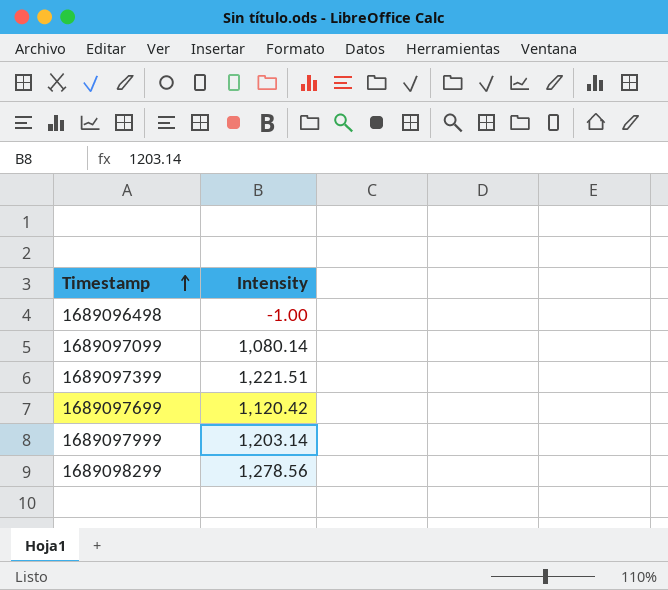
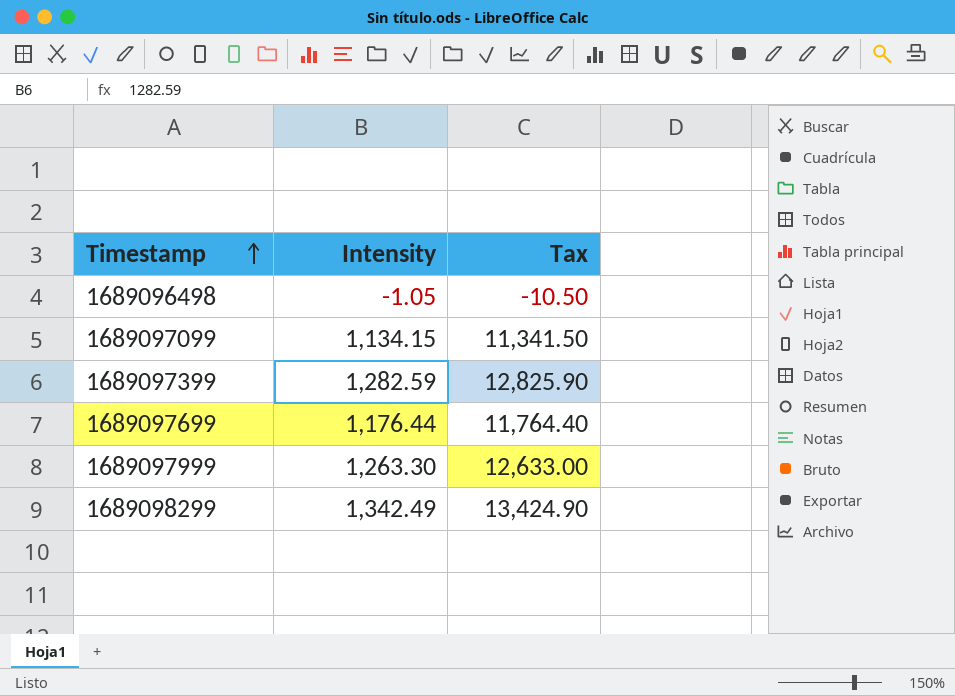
column Tax | formula: none -> [Intensity] * 10
1689096498 | Intensity: -1.00 -> -1.05
1689097099 | Intensity: 1,080.14 -> 1,134.15
1689097399 | Intensity: 1,221.51 -> 1,282.59
1689097699 | Intensity: 1,120.42 -> 1,176.44
1689097999 | Intensity: 1,203.14 -> 1,263.30
1689098299 | Intensity: 1,278.56 -> 1,342.49

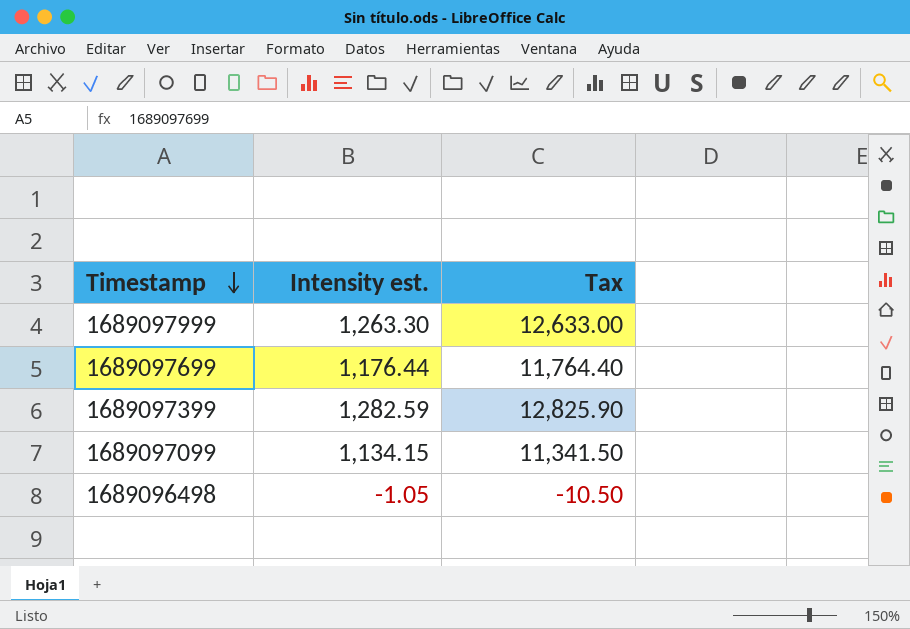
row order: Timestamp ascending -> Timestamp descending
column name: Intensity -> Intensity est.
row 1689098299: 1,342.49 | 13,424.90 -> none

